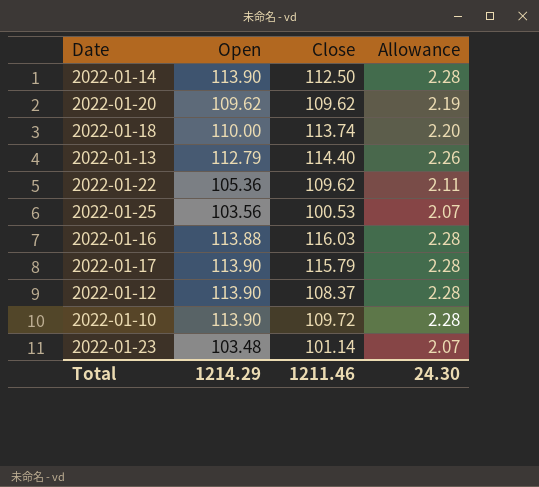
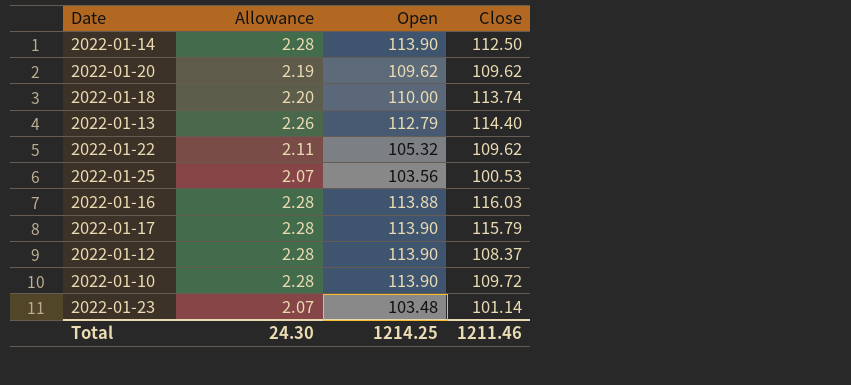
column Allowance | position: 4 -> 2
2022-01-22 | Open: 105.36 -> 105.32
Total | Open: 1214.29 -> 1214.25

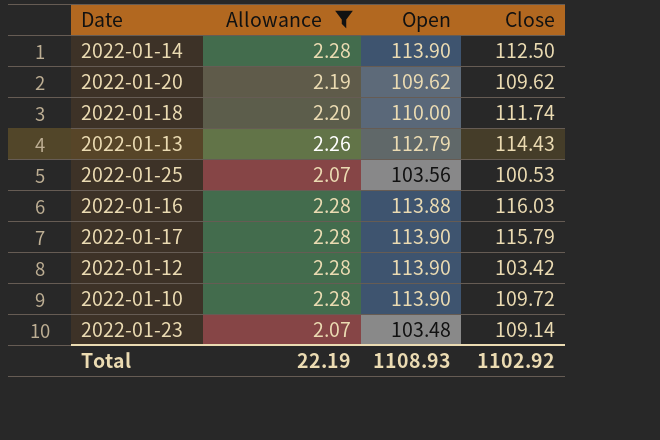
filter: none -> Allowance != 2.11
2022-01-18 | Close: 113.74 -> 111.74
2022-01-13 | Close: 114.40 -> 114.43
2022-01-12 | Close: 108.37 -> 103.42
2022-01-23 | Close: 101.14 -> 109.14
Total | Allowance: 24.30 -> 22.19
Total | Open: 1214.25 -> 1108.93
Total | Close: 1211.46 -> 1102.92

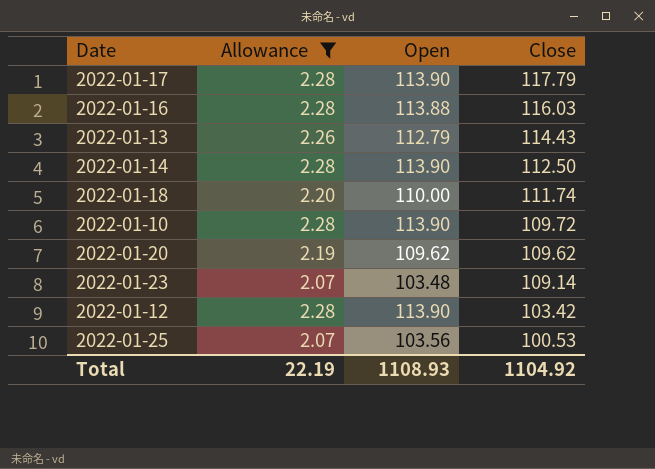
row order: none -> Close descending
2022-01-17 | Close: 115.79 -> 117.79
Total | Close: 1102.92 -> 1104.92

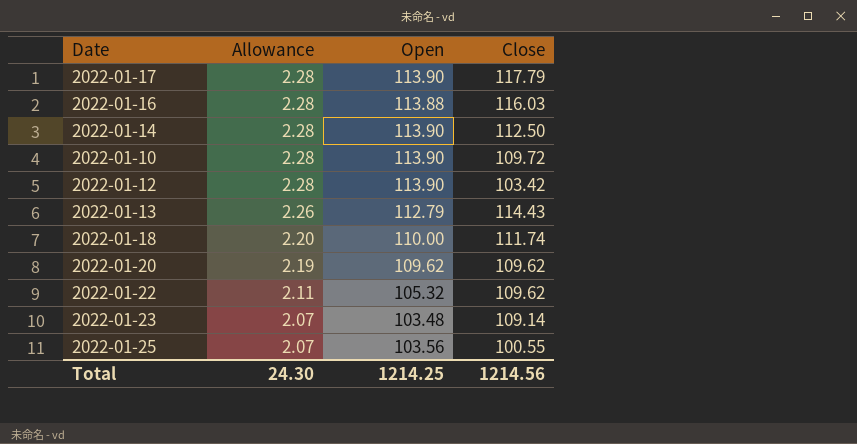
filter: Allowance != 2.11 -> none
row order: Close descending -> Allowance descending
2022-01-25 | Close: 100.53 -> 100.55
Total | Allowance: 22.19 -> 24.30
Total | Open: 1108.93 -> 1214.25
Total | Close: 1104.92 -> 1214.56

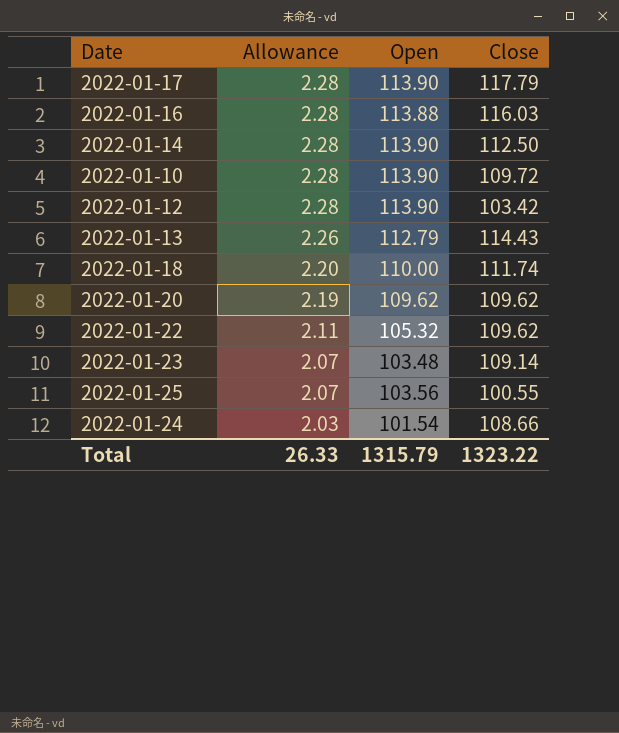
row 2022-01-24: none -> 2.03 | 101.54 | 108.66
Total | Allowance: 24.30 -> 26.33
Total | Open: 1214.25 -> 1315.79
Total | Close: 1214.56 -> 1323.22

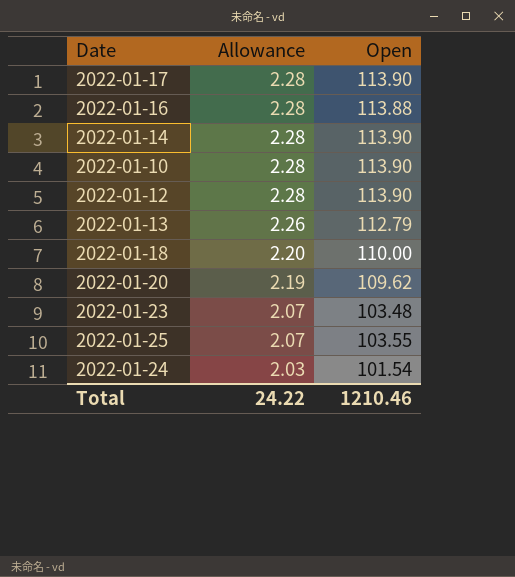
column Close | position: 4 -> none
row 2022-01-22: 2.11 | 105.32 | 109.62 -> none
2022-01-25 | Open: 103.56 -> 103.55
Total | Allowance: 26.33 -> 24.22
Total | Open: 1315.79 -> 1210.46

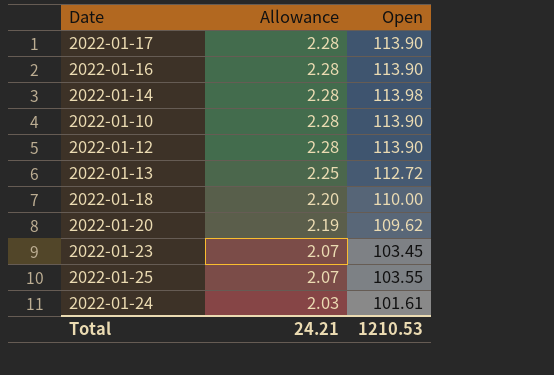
2022-01-16 | Open: 113.88 -> 113.90
2022-01-14 | Open: 113.90 -> 113.98
2022-01-13 | Allowance: 2.26 -> 2.25
2022-01-13 | Open: 112.79 -> 112.72
2022-01-23 | Open: 103.48 -> 103.45
2022-01-24 | Open: 101.54 -> 101.61
Total | Allowance: 24.22 -> 24.21
Total | Open: 1210.46 -> 1210.53

